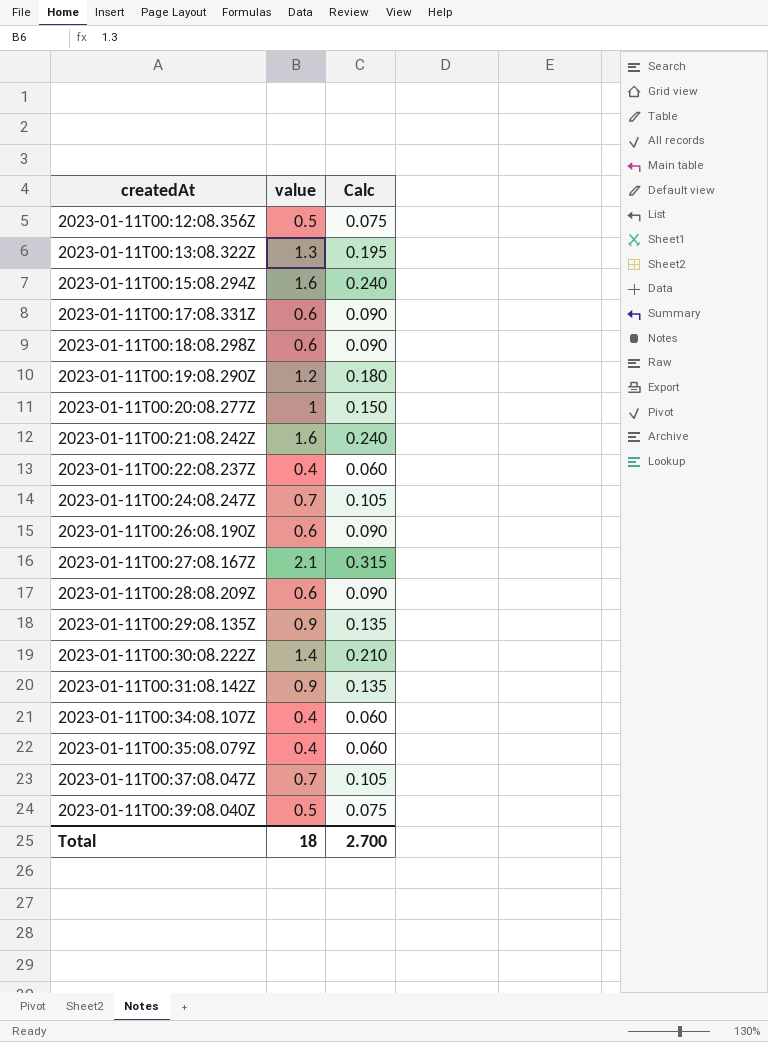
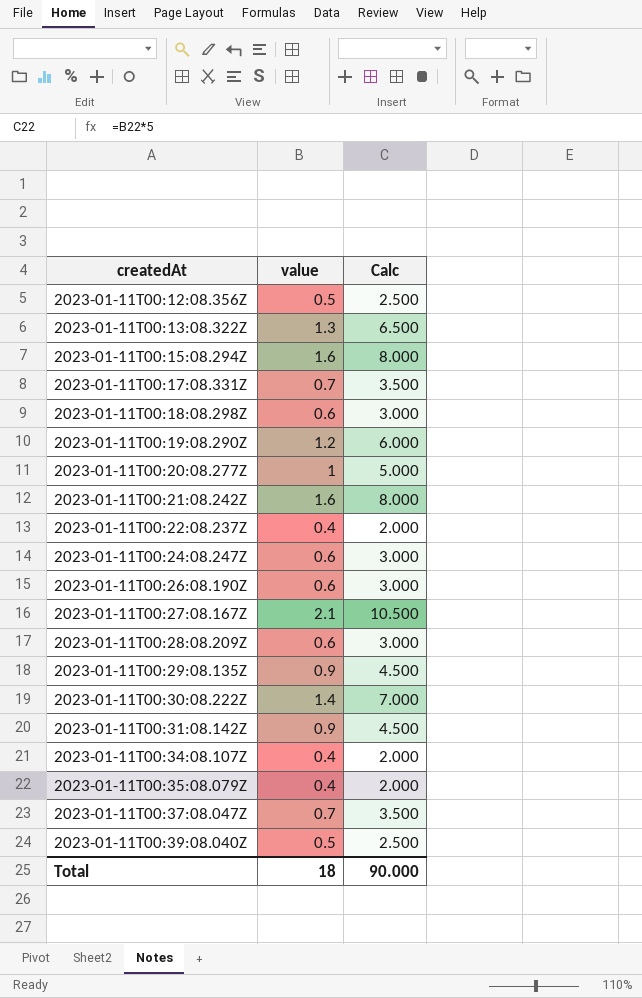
column Calc | formula: [value] * 0.15 -> [value] * 5
2023-01-11T00:17:08.331Z | value: 0.6 -> 0.7
2023-01-11T00:24:08.247Z | value: 0.7 -> 0.6
Total | Calc: 2.700 -> 90.000

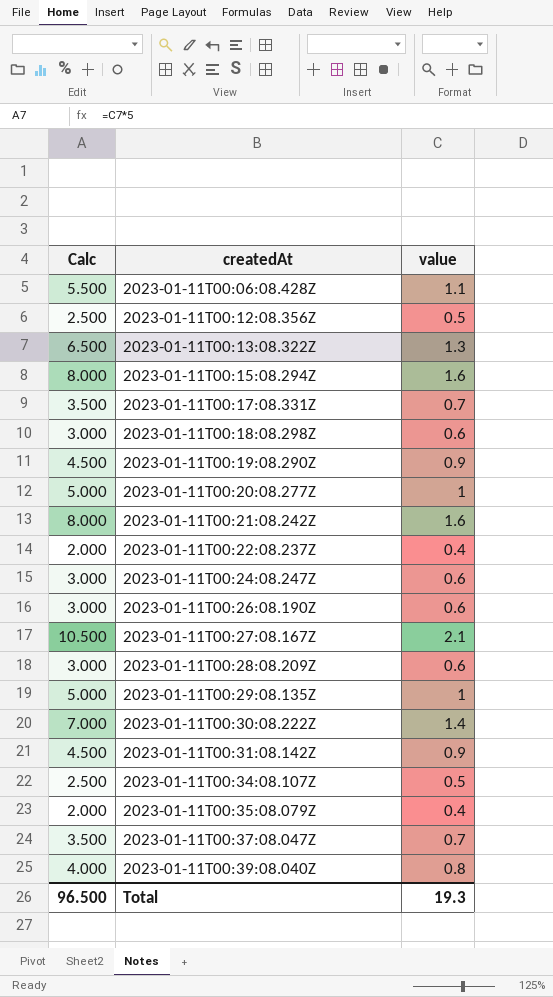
column Calc | position: 3 -> 1
row 2023-01-11T00:06:08.428Z: none -> 5.500 | 1.1
2023-01-11T00:19:08.290Z | Calc: 6.000 -> 4.500
2023-01-11T00:19:08.290Z | value: 1.2 -> 0.9
2023-01-11T00:29:08.135Z | Calc: 4.500 -> 5.000
2023-01-11T00:29:08.135Z | value: 0.9 -> 1
2023-01-11T00:34:08.107Z | Calc: 2.000 -> 2.500
2023-01-11T00:34:08.107Z | value: 0.4 -> 0.5
2023-01-11T00:39:08.040Z | Calc: 2.500 -> 4.000
2023-01-11T00:39:08.040Z | value: 0.5 -> 0.8
Total | Calc: 90.000 -> 96.500
Total | value: 18 -> 19.3

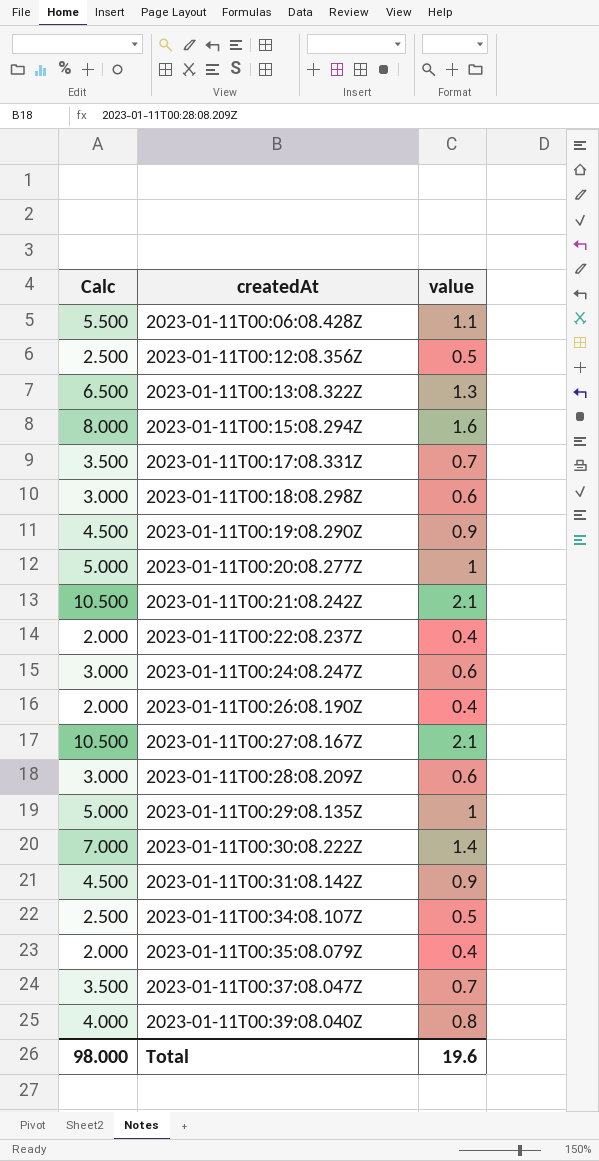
2023-01-11T00:21:08.242Z | Calc: 8.000 -> 10.500
2023-01-11T00:21:08.242Z | value: 1.6 -> 2.1
2023-01-11T00:26:08.190Z | Calc: 3.000 -> 2.000
2023-01-11T00:26:08.190Z | value: 0.6 -> 0.4
Total | Calc: 96.500 -> 98.000
Total | value: 19.3 -> 19.6

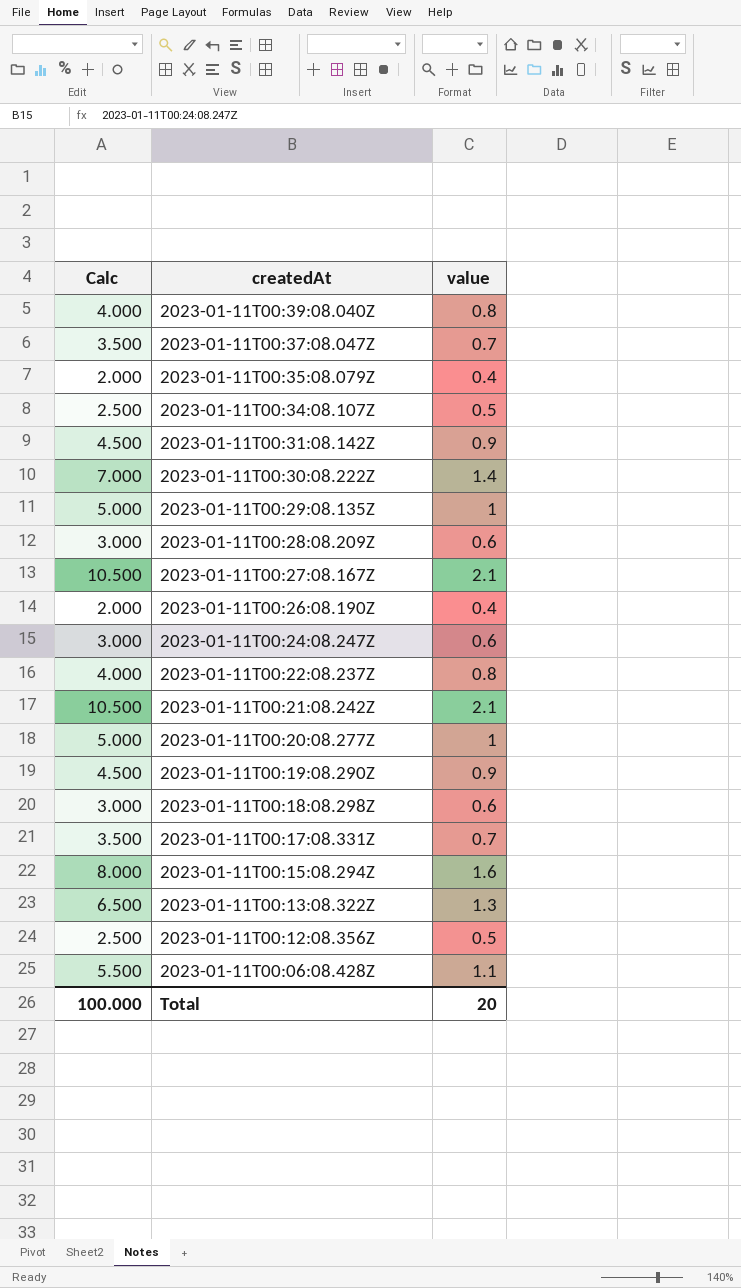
row order: createdAt ascending -> createdAt descending
2023-01-11T00:22:08.237Z | Calc: 2.000 -> 4.000
2023-01-11T00:22:08.237Z | value: 0.4 -> 0.8
Total | Calc: 98.000 -> 100.000
Total | value: 19.6 -> 20

